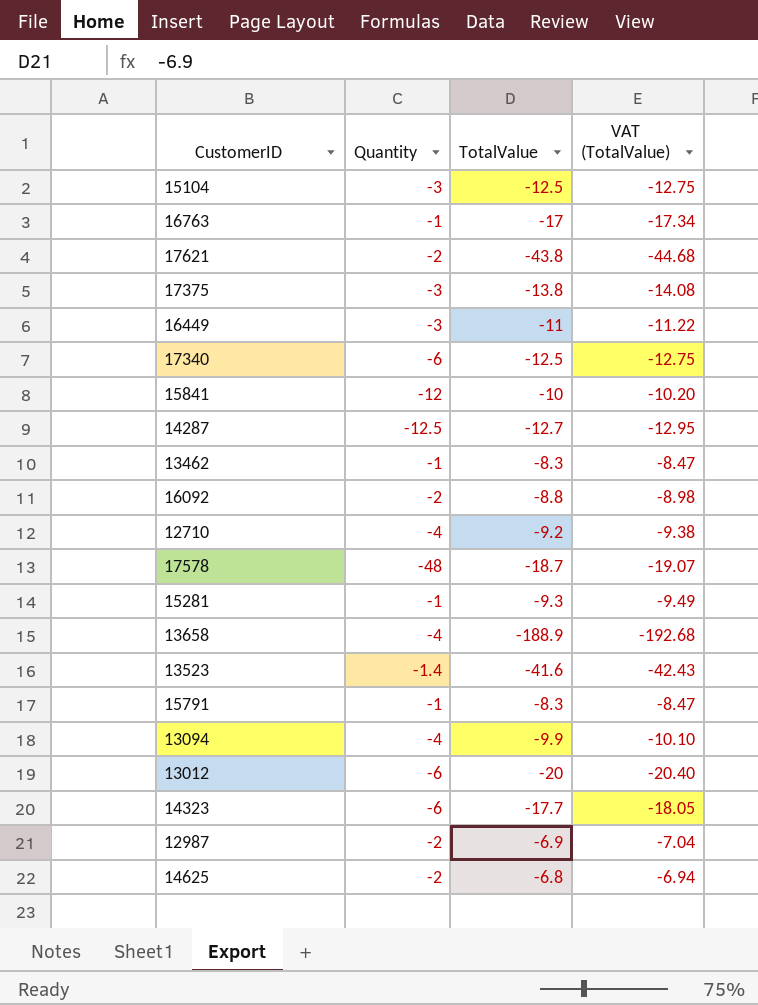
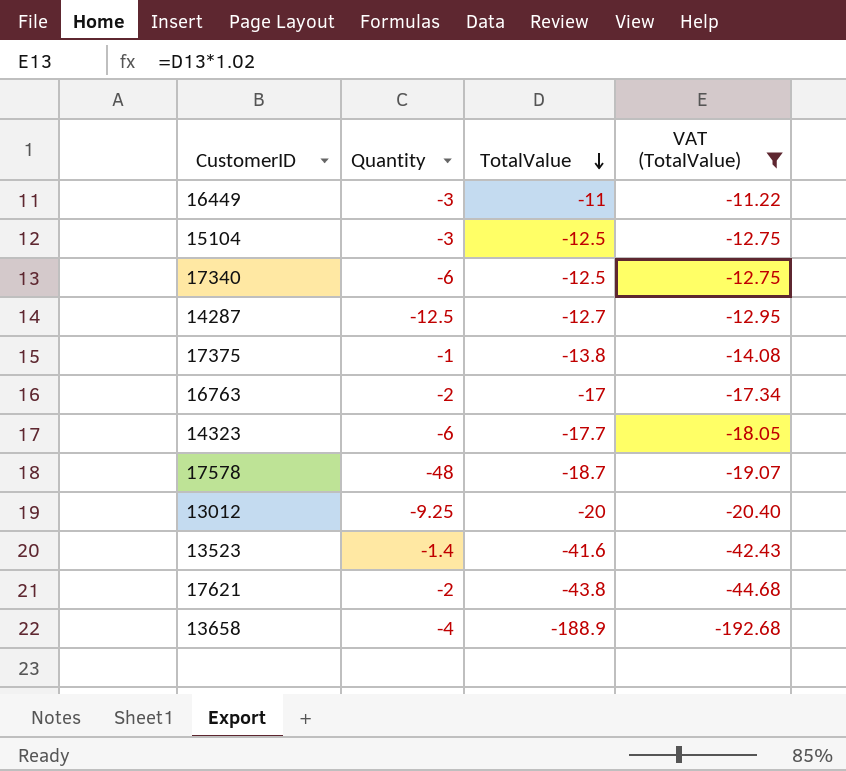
filter: none -> VAT (TotalValue) <= -11.22
row order: none -> TotalValue descending
17375 | Quantity: -3 -> -1
16763 | Quantity: -1 -> -2
13012 | Quantity: -6 -> -9.25

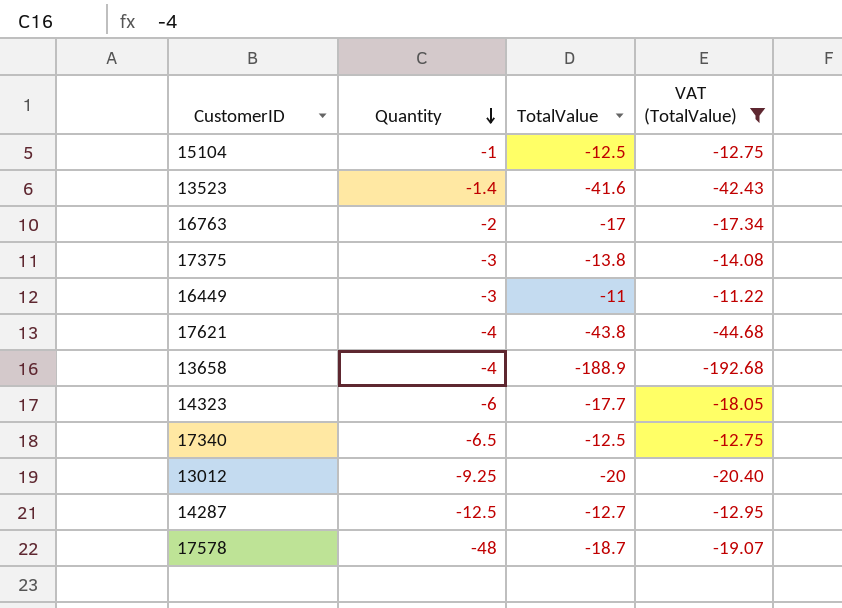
row order: TotalValue descending -> Quantity descending
15104 | Quantity: -3 -> -1
17375 | Quantity: -1 -> -3
17621 | Quantity: -2 -> -4
17340 | Quantity: -6 -> -6.5

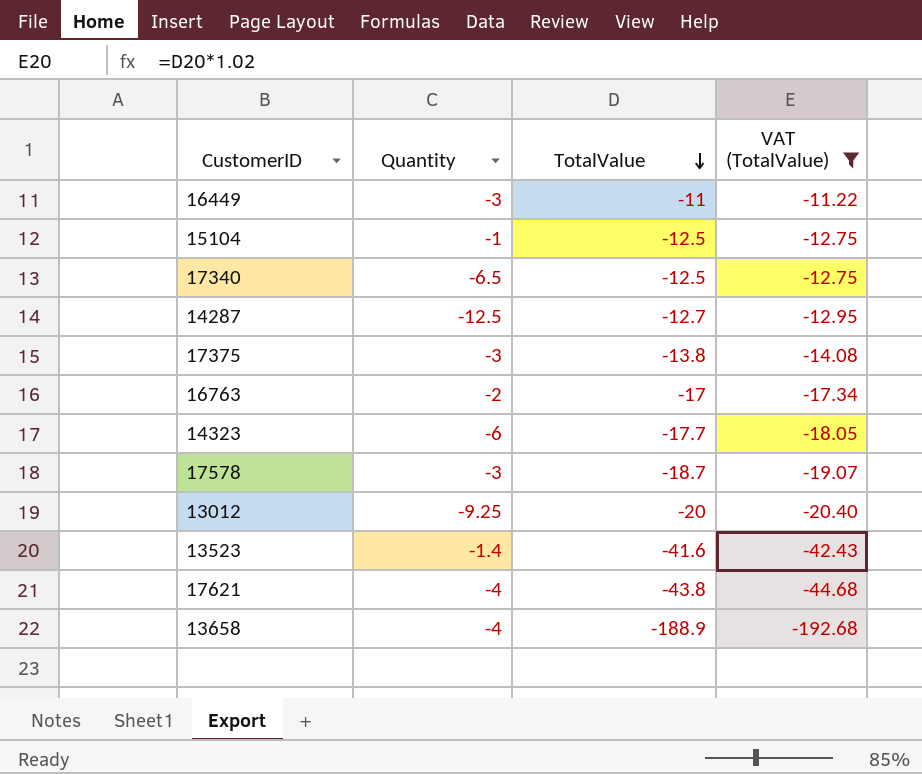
row order: Quantity descending -> TotalValue descending
17578 | Quantity: -48 -> -3

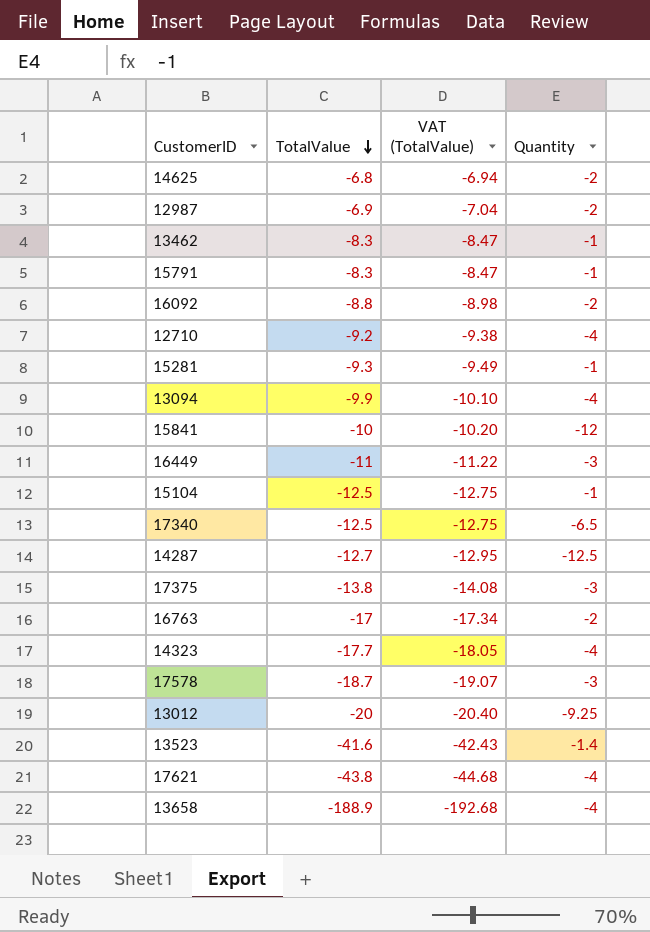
filter: VAT (TotalValue) <= -11.22 -> none
column Quantity | position: 2 -> 4
14323 | Quantity: -6 -> -4

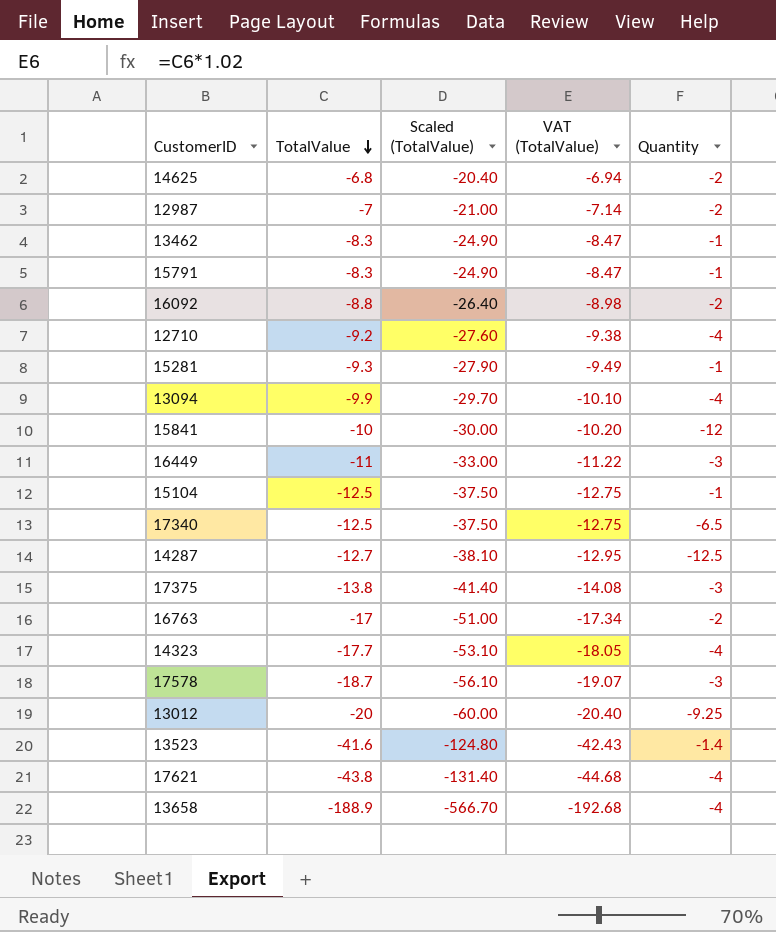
column Scaled (TotalValue) | formula: none -> [TotalValue] * 3
12987 | TotalValue: -6.9 -> -7
12987 | VAT (TotalValue): -7.04 -> -7.14

